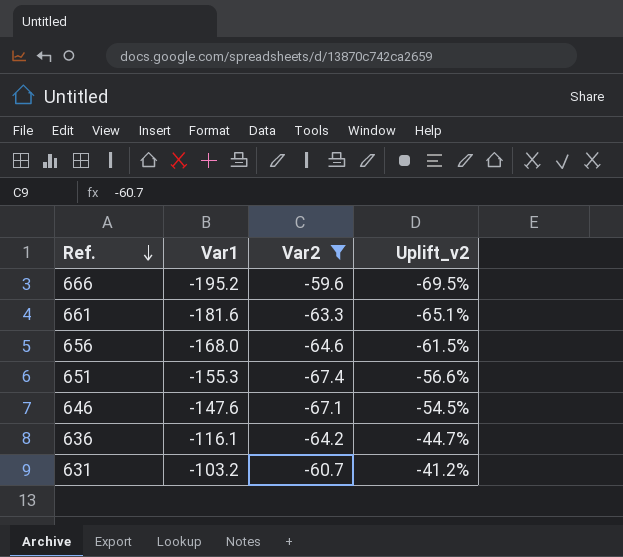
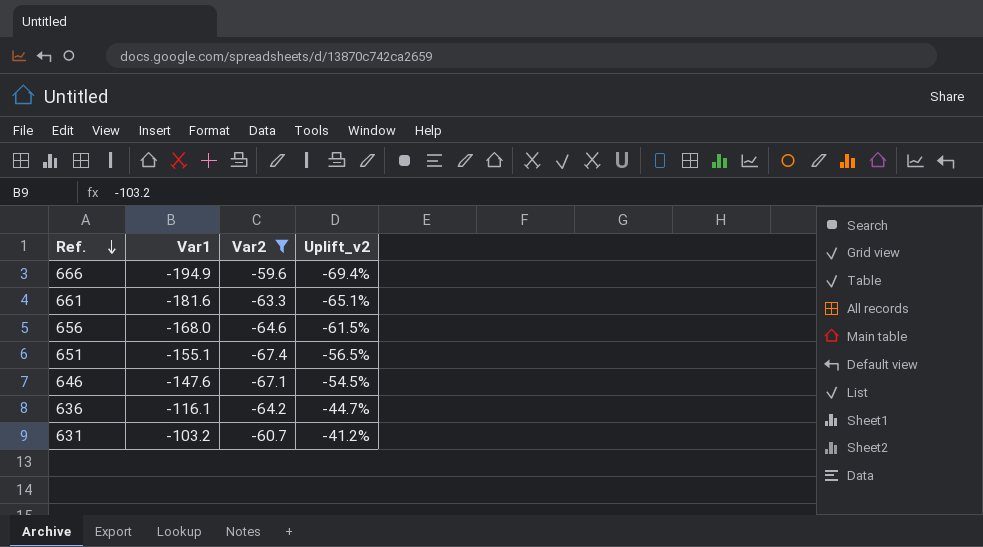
666 | Var1: -195.2 -> -194.9
666 | Uplift_v2: -69.5% -> -69.4%
651 | Var1: -155.3 -> -155.1
651 | Uplift_v2: -56.6% -> -56.5%

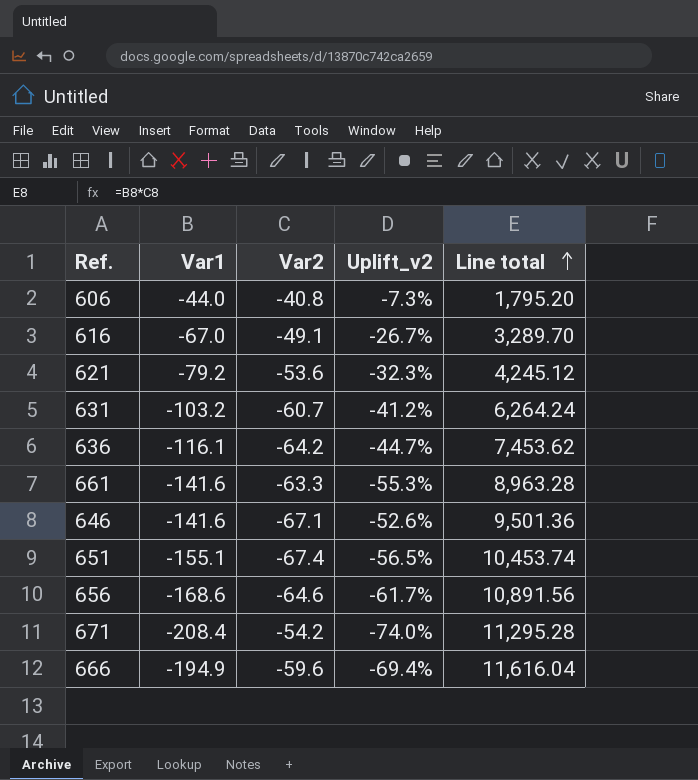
filter: Var2 <= -59.6 -> none
row order: Ref. descending -> Line total ascending
column Line total | formula: none -> [Var1] * [Var2]
661 | Var1: -181.6 -> -141.6
661 | Uplift_v2: -65.1% -> -55.3%
646 | Var1: -147.6 -> -141.6
646 | Uplift_v2: -54.5% -> -52.6%
656 | Var1: -168.0 -> -168.6
656 | Uplift_v2: -61.5% -> -61.7%

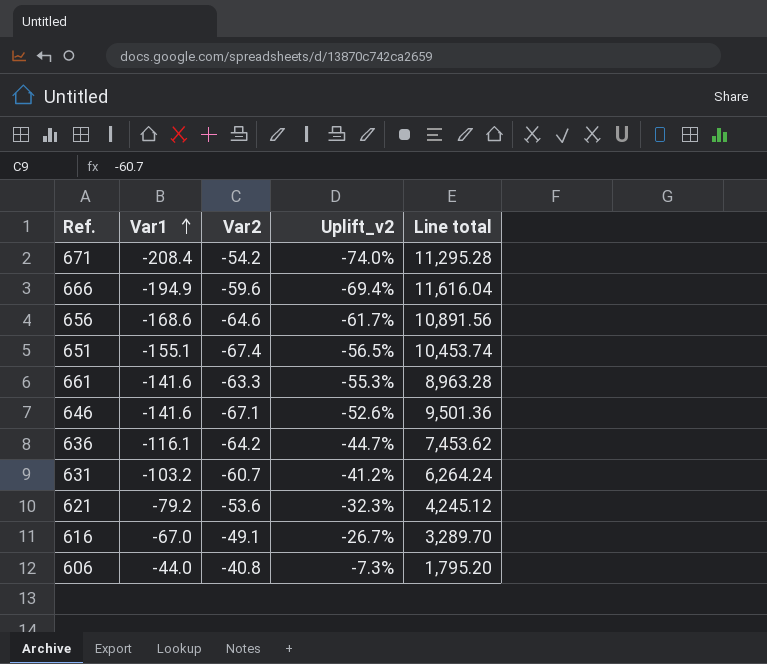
row order: Line total ascending -> Var1 ascending

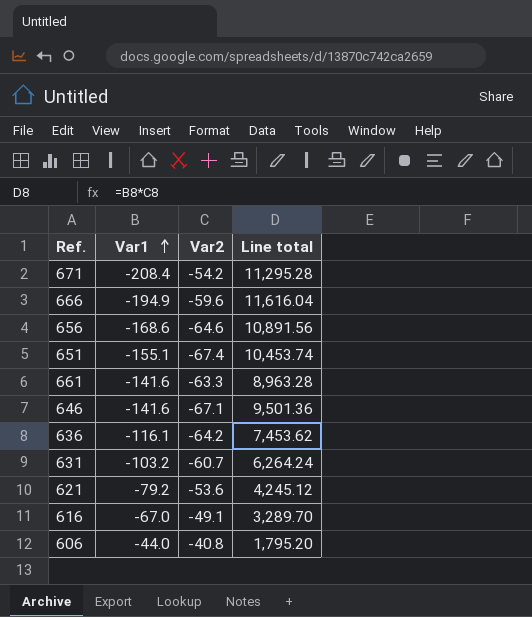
column Uplift_v2 | formula: ([Var2] - [Var1]) / [Var1] -> none

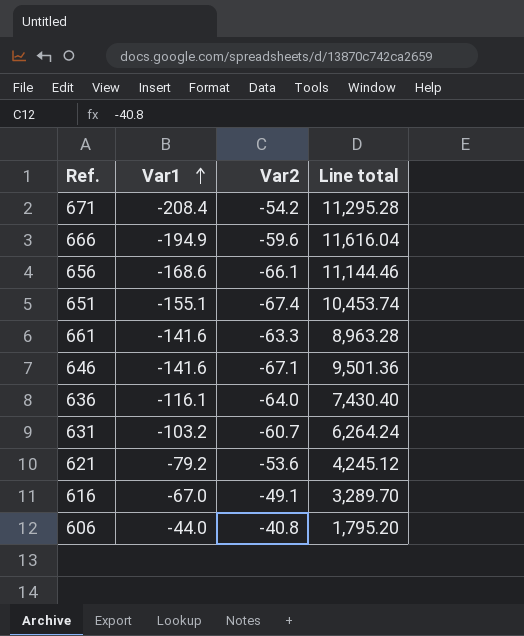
656 | Var2: -64.6 -> -66.1
656 | Line total: 10,891.56 -> 11,144.46
636 | Var2: -64.2 -> -64.0
636 | Line total: 7,453.62 -> 7,430.40

